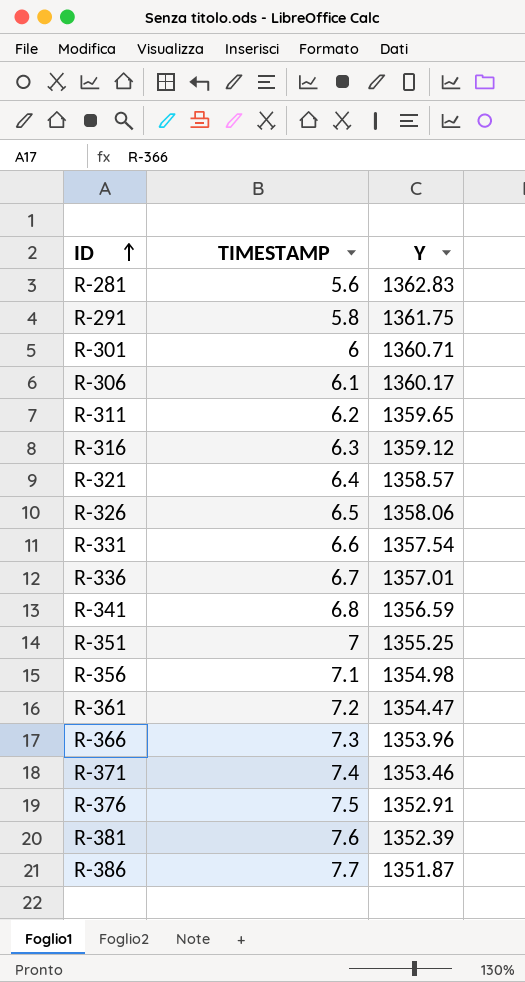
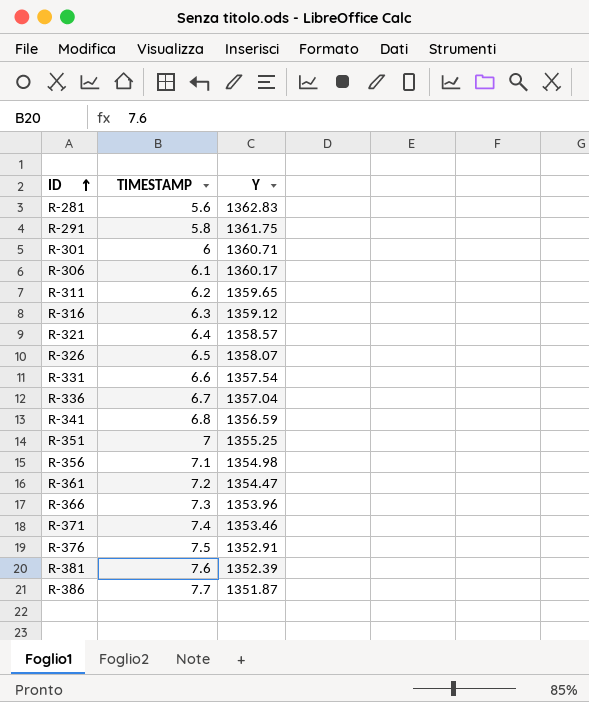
R-326 | Y: 1358.06 -> 1358.07
R-336 | Y: 1357.01 -> 1357.04

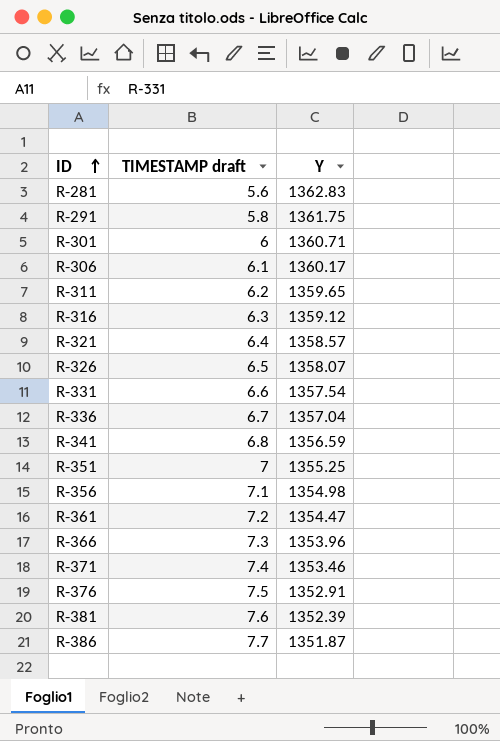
column name: TIMESTAMP -> TIMESTAMP draft

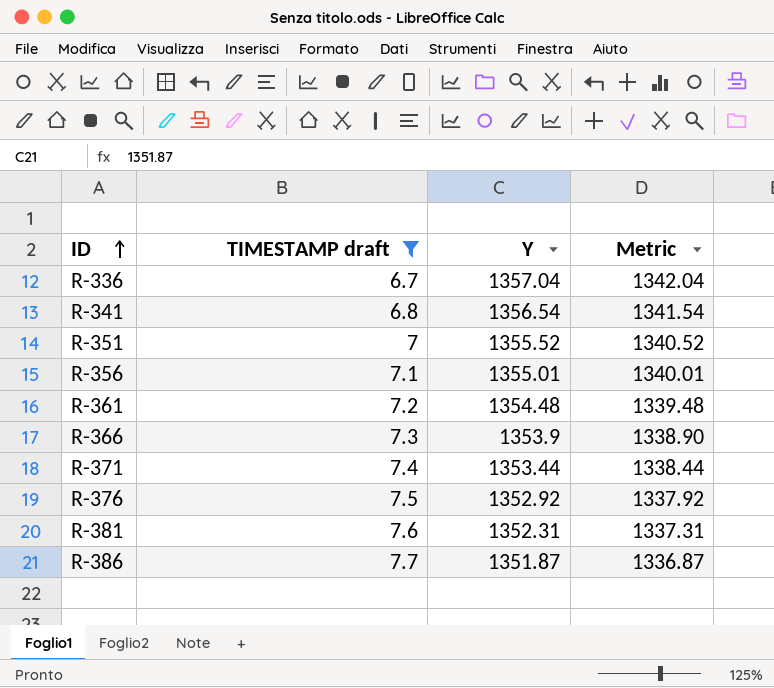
filter: none -> TIMESTAMP draft >= 6.7
column Metric | formula: none -> [Y] - 15
R-341 | Y: 1356.59 -> 1356.54
R-351 | Y: 1355.25 -> 1355.52
R-356 | Y: 1354.98 -> 1355.01
R-361 | Y: 1354.47 -> 1354.48
R-366 | Y: 1353.96 -> 1353.9
R-371 | Y: 1353.46 -> 1353.44
R-376 | Y: 1352.91 -> 1352.92
R-381 | Y: 1352.39 -> 1352.31

